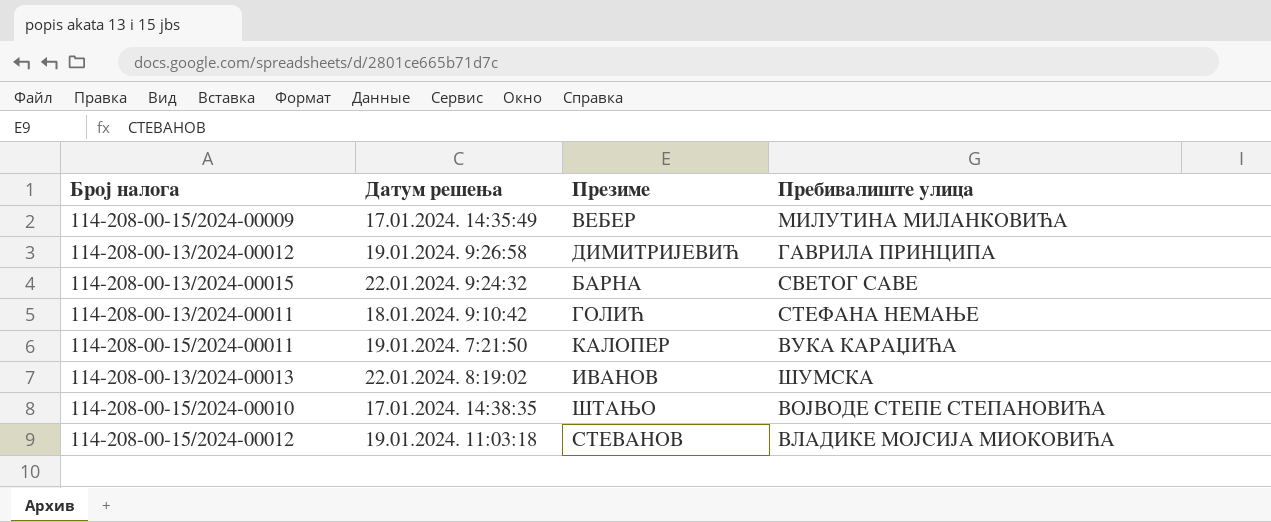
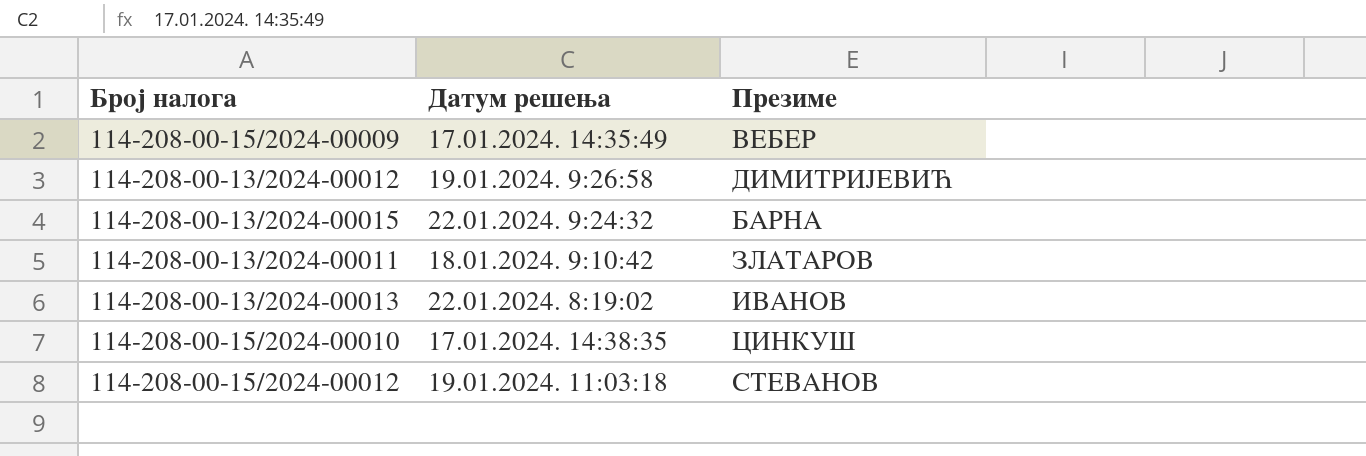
column Пребивалиште улица | position: 4 -> none
row 114-208-00-15/2024-00011: 19.01.2024. 7:21:50 | КАЛОПЕР | ВУКА КАРАЏИЋА -> none
114-208-00-13/2024-00011 | Презиме: ГОЛИЋ -> ЗЛАТАРОВ
114-208-00-15/2024-00010 | Презиме: ШТАЊО -> ЦИНКУШ

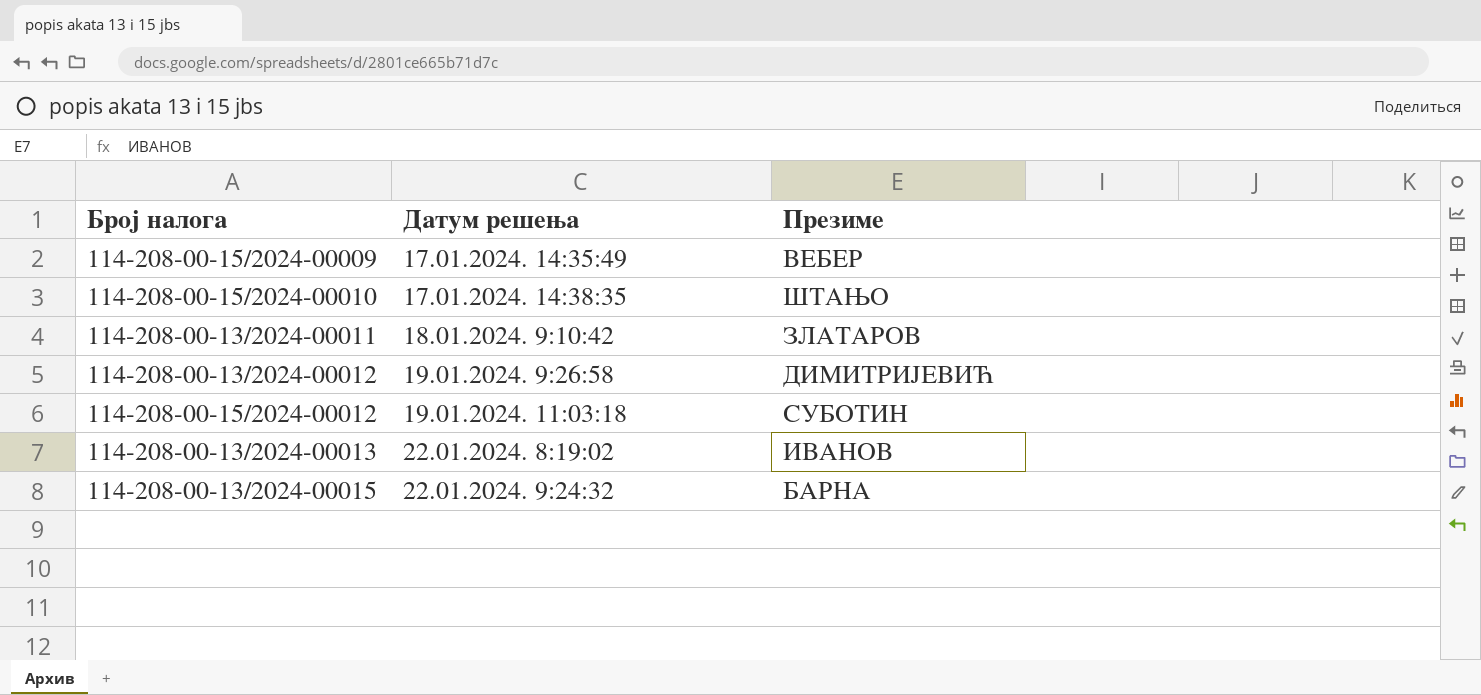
row order: none -> Датум решења ascending
114-208-00-15/2024-00010 | Презиме: ЦИНКУШ -> ШТАЊО
114-208-00-15/2024-00012 | Презиме: СТЕВАНОВ -> СУБОТИН

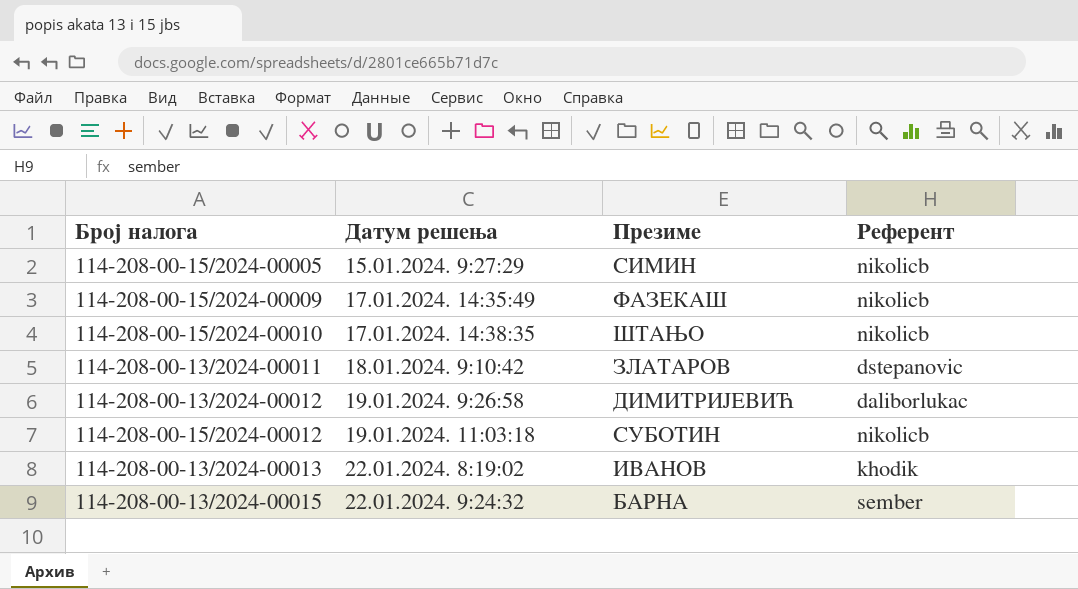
column Референт | position: none -> 4
row 114-208-00-15/2024-00005: none -> 15.01.2024. 9:27:29 | СИМИН | nikolicb
114-208-00-15/2024-00009 | Презиме: ВЕБЕР -> ФАЗЕКАШ

